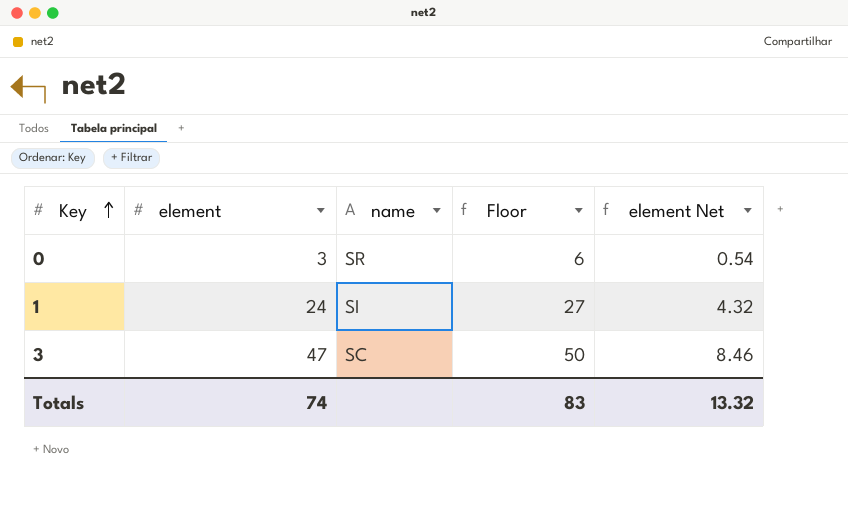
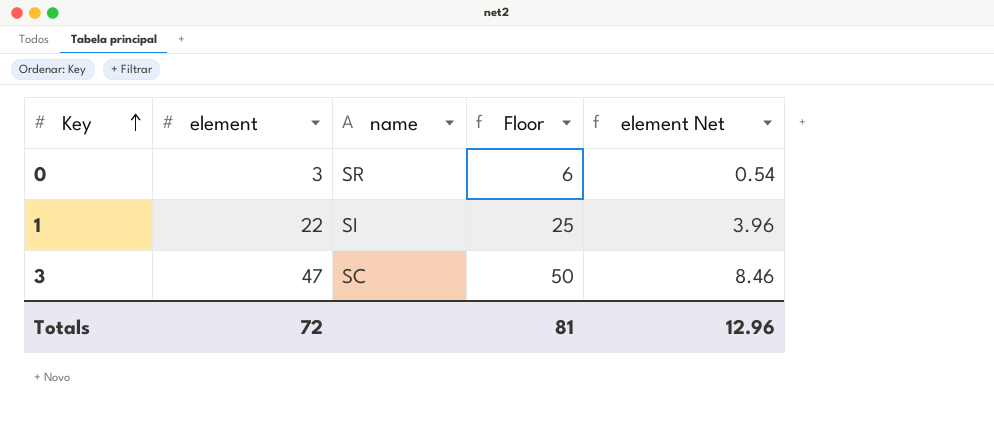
1 | element: 24 -> 22
1 | Floor: 27 -> 25
1 | element Net: 4.32 -> 3.96
Totals | element: 74 -> 72
Totals | Floor: 83 -> 81
Totals | element Net: 13.32 -> 12.96

